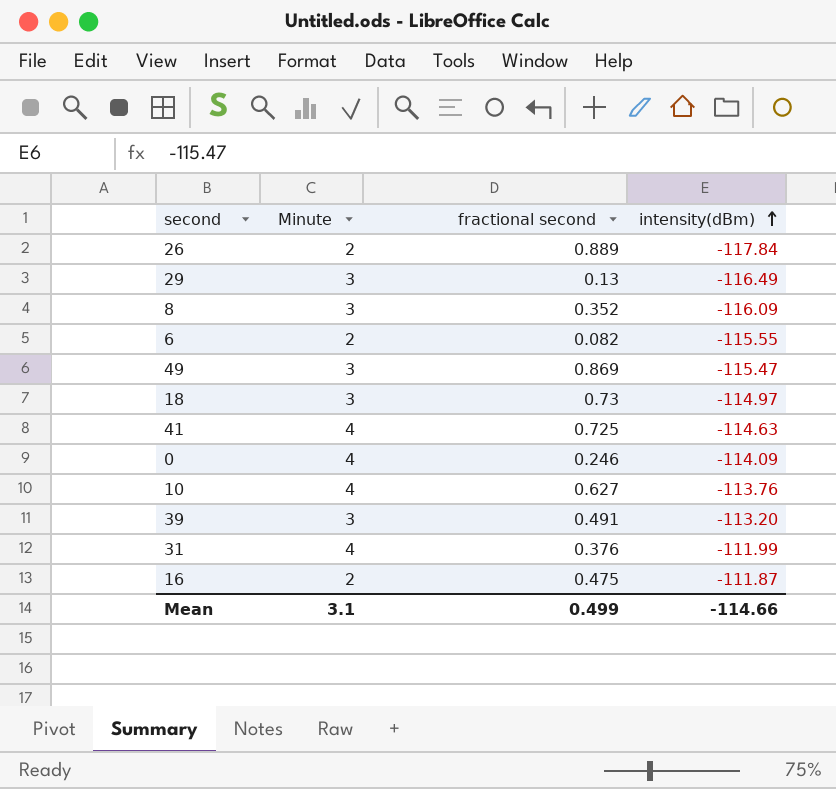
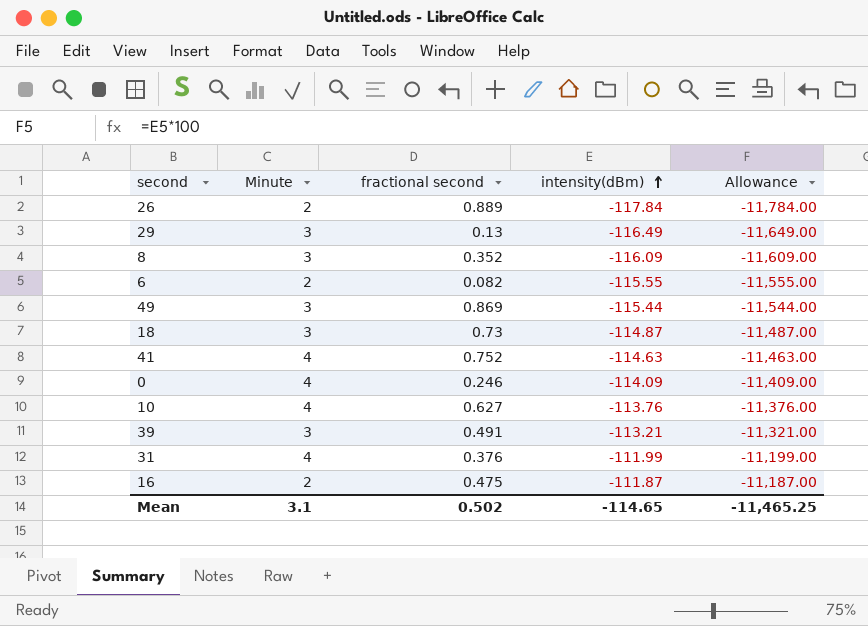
column Allowance | formula: none -> [intensity(dBm)] * 100
49 | intensity(dBm): -115.47 -> -115.44
18 | intensity(dBm): -114.97 -> -114.87
41 | fractional second: 0.725 -> 0.752
39 | intensity(dBm): -113.20 -> -113.21
Mean | fractional second: 0.499 -> 0.502
Mean | intensity(dBm): -114.66 -> -114.65

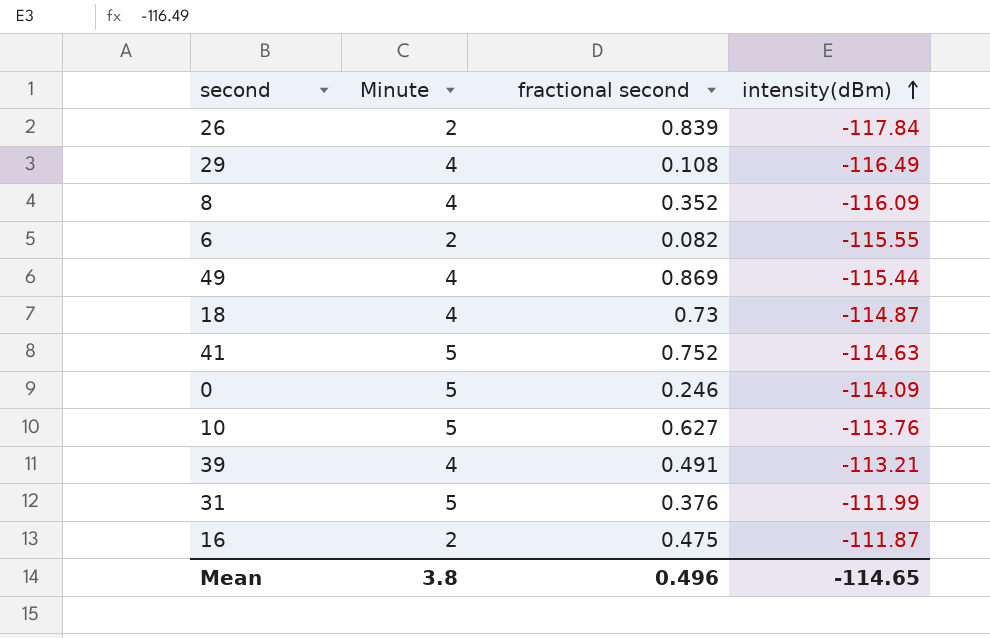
column Allowance | formula: [intensity(dBm)] * 100 -> none
26 | fractional second: 0.889 -> 0.839
29 | Minute: 3 -> 4
29 | fractional second: 0.13 -> 0.108
8 | Minute: 3 -> 4
49 | Minute: 3 -> 4
18 | Minute: 3 -> 4
41 | Minute: 4 -> 5
0 | Minute: 4 -> 5
10 | Minute: 4 -> 5
39 | Minute: 3 -> 4
31 | Minute: 4 -> 5
Mean | Minute: 3.1 -> 3.8
Mean | fractional second: 0.502 -> 0.496

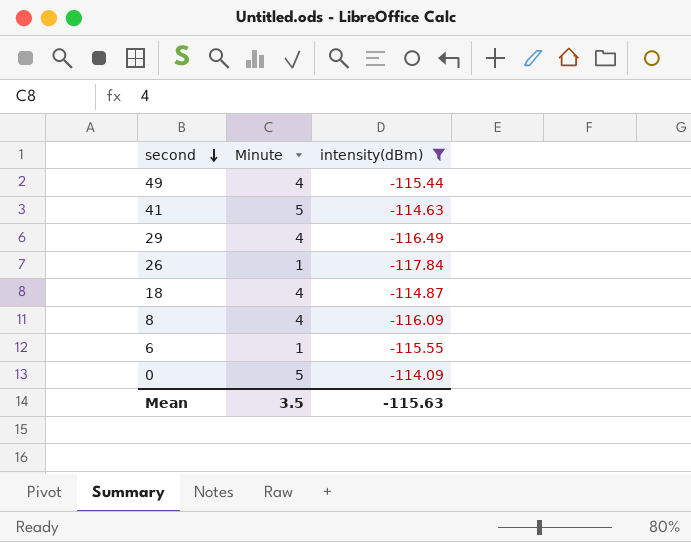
filter: none -> intensity(dBm) <= -114.09
row order: intensity(dBm) ascending -> second descending
column fractional second | position: 3 -> none
26 | Minute: 2 -> 1
6 | Minute: 2 -> 1
Mean | Minute: 3.8 -> 3.5
Mean | intensity(dBm): -114.65 -> -115.63

